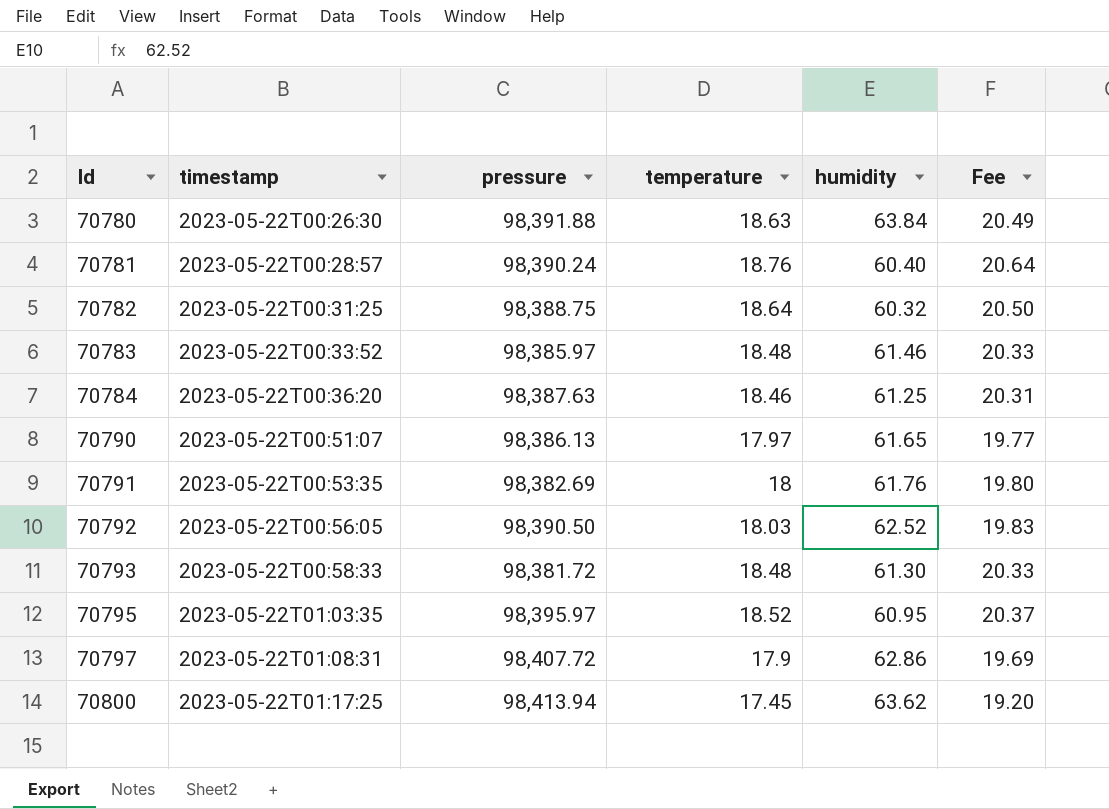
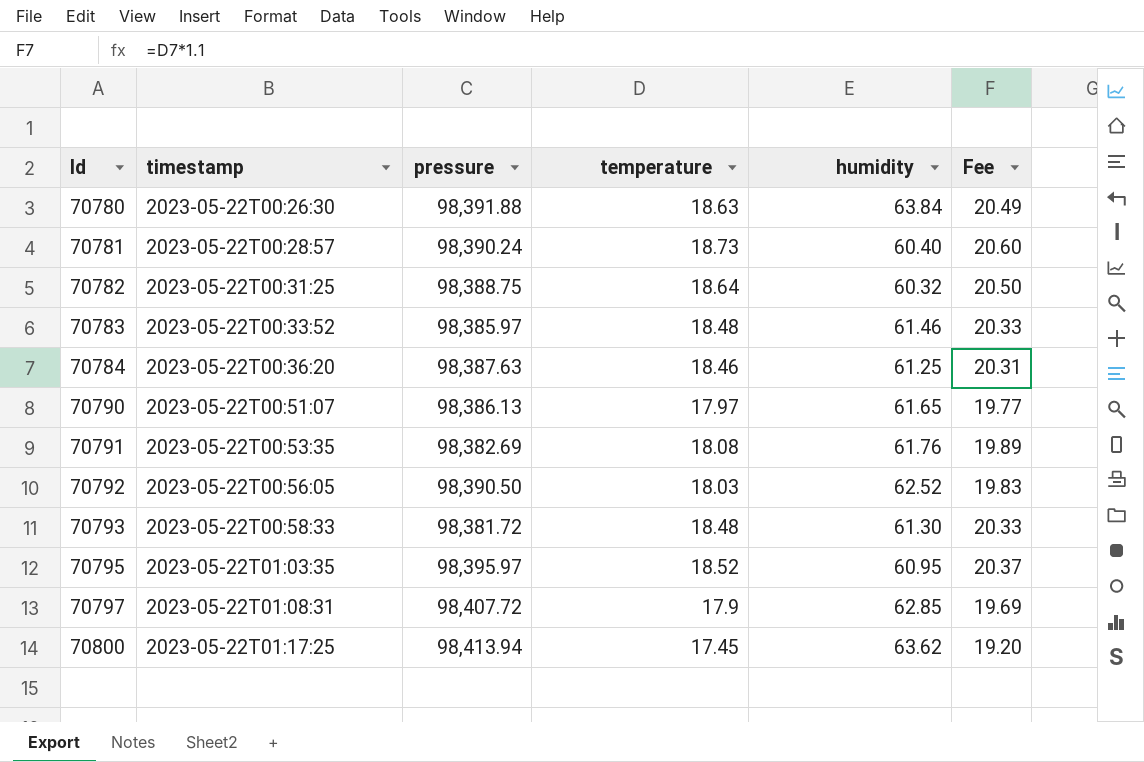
70781 | temperature: 18.76 -> 18.73
70781 | Fee: 20.64 -> 20.60
70791 | temperature: 18 -> 18.08
70791 | Fee: 19.80 -> 19.89
70797 | humidity: 62.86 -> 62.85

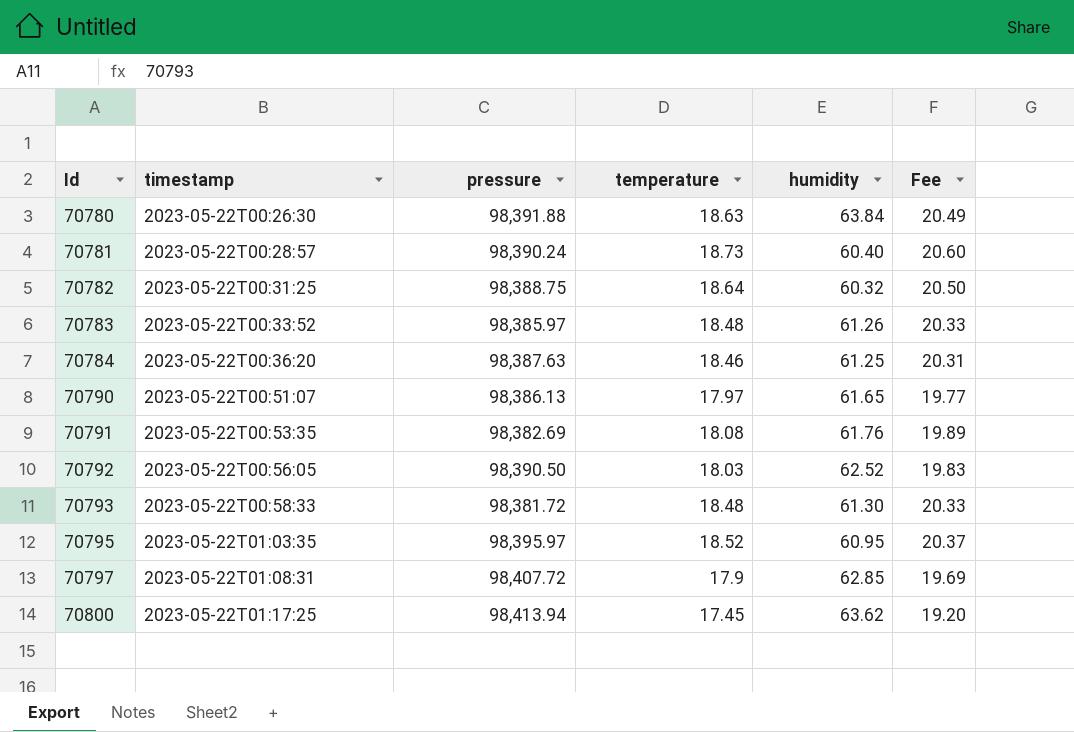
70783 | humidity: 61.46 -> 61.26

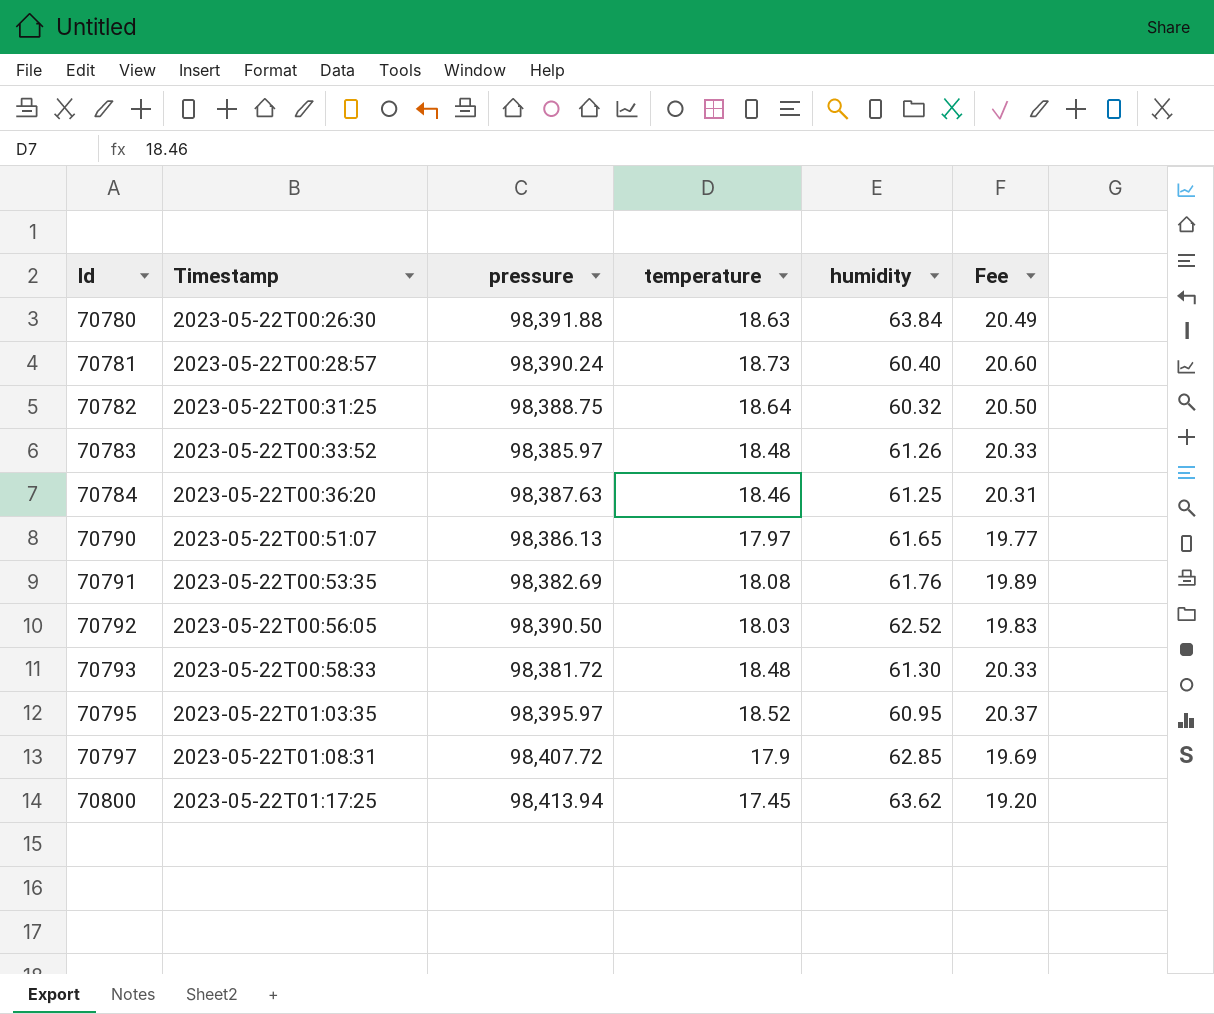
column name: timestamp -> Timestamp

